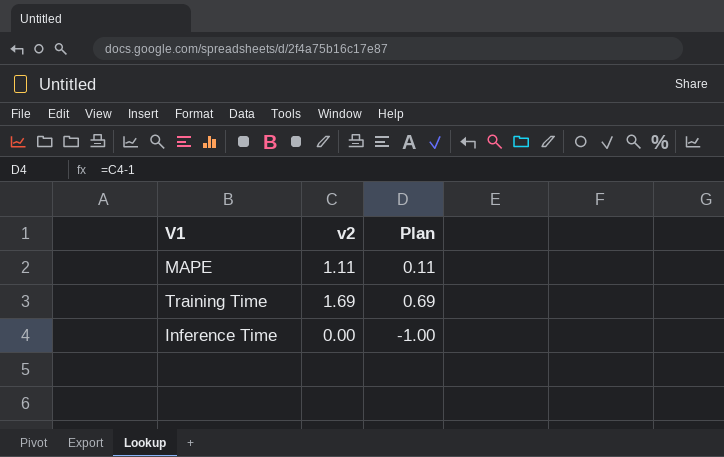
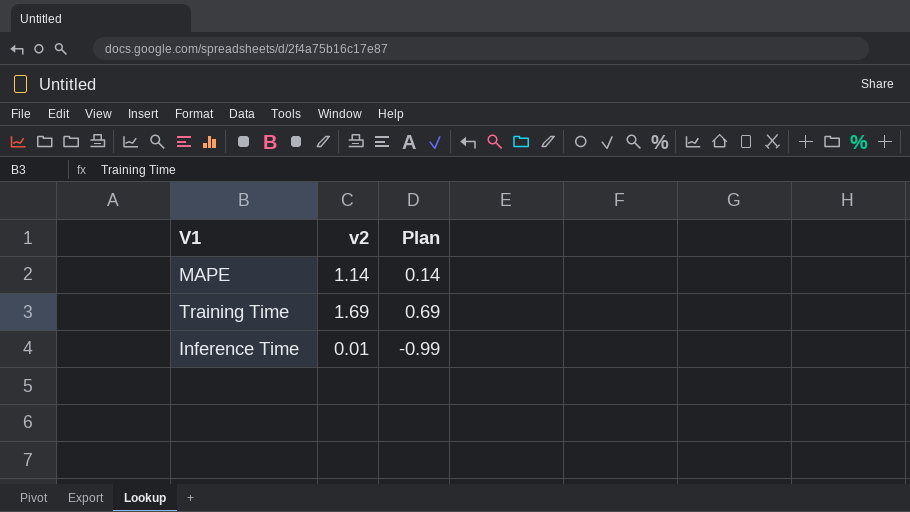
MAPE | v2: 1.11 -> 1.14
MAPE | Plan: 0.11 -> 0.14
Inference Time | v2: 0.00 -> 0.01
Inference Time | Plan: -1.00 -> -0.99

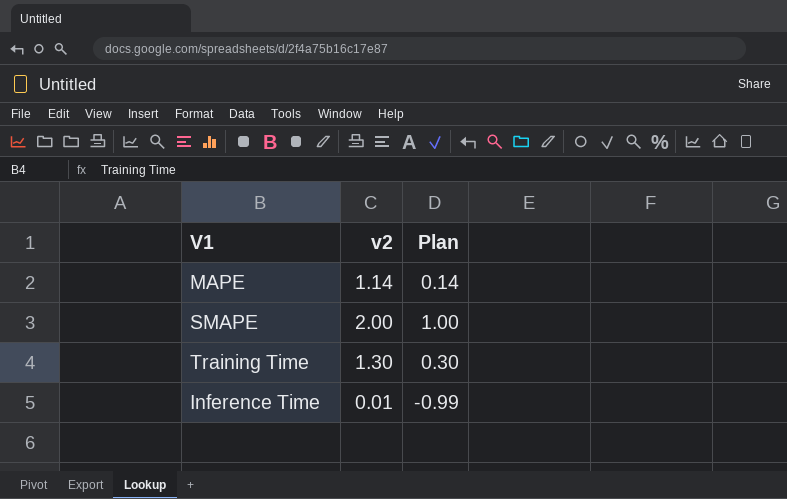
row SMAPE: none -> 2.00 | 1.00
Training Time | v2: 1.69 -> 1.30
Training Time | Plan: 0.69 -> 0.30

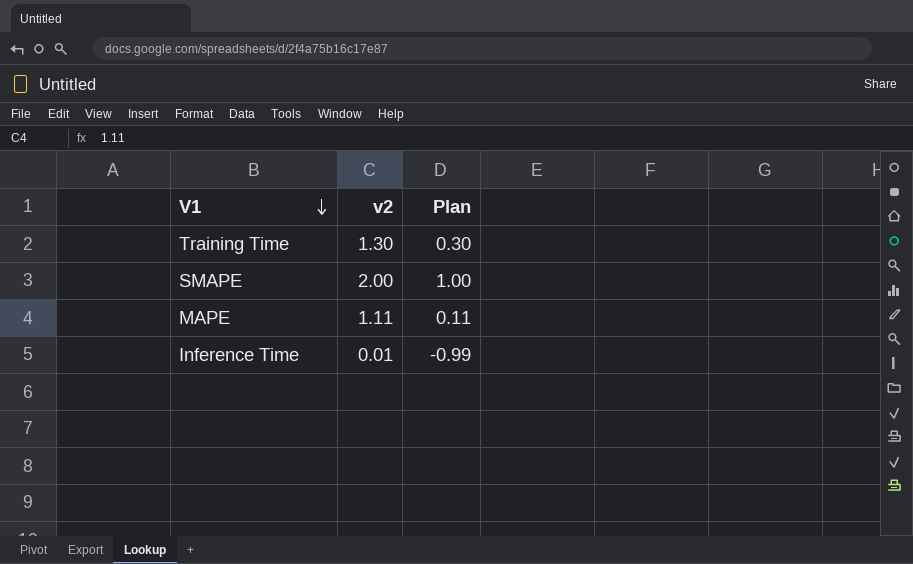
row order: none -> V1 descending
MAPE | v2: 1.14 -> 1.11
MAPE | Plan: 0.14 -> 0.11

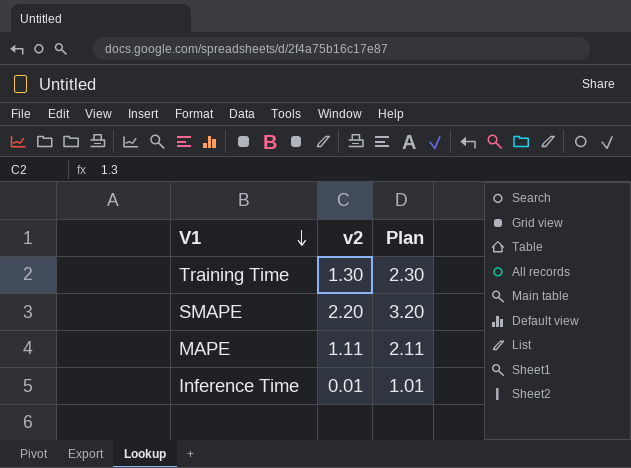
column Plan | formula: [v2] - 1 -> [v2] + 1
SMAPE | v2: 2.00 -> 2.20

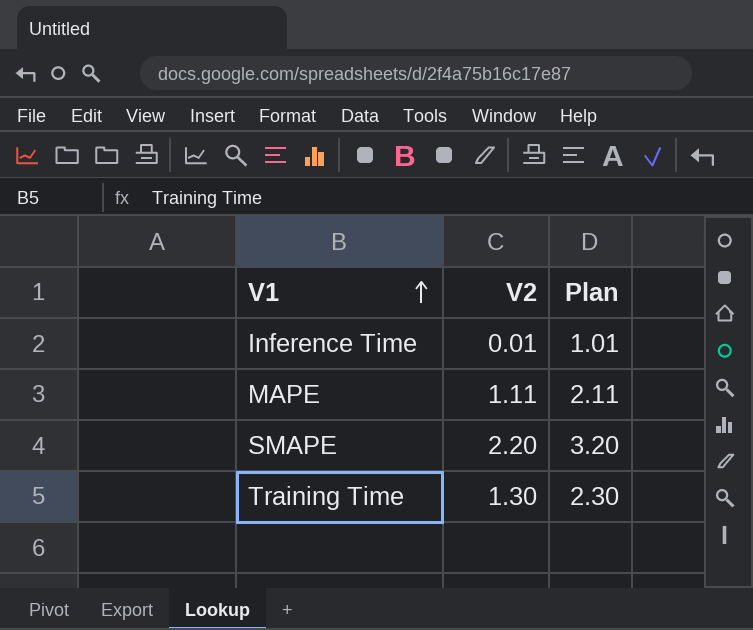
row order: V1 descending -> V1 ascending
column name: v2 -> V2

